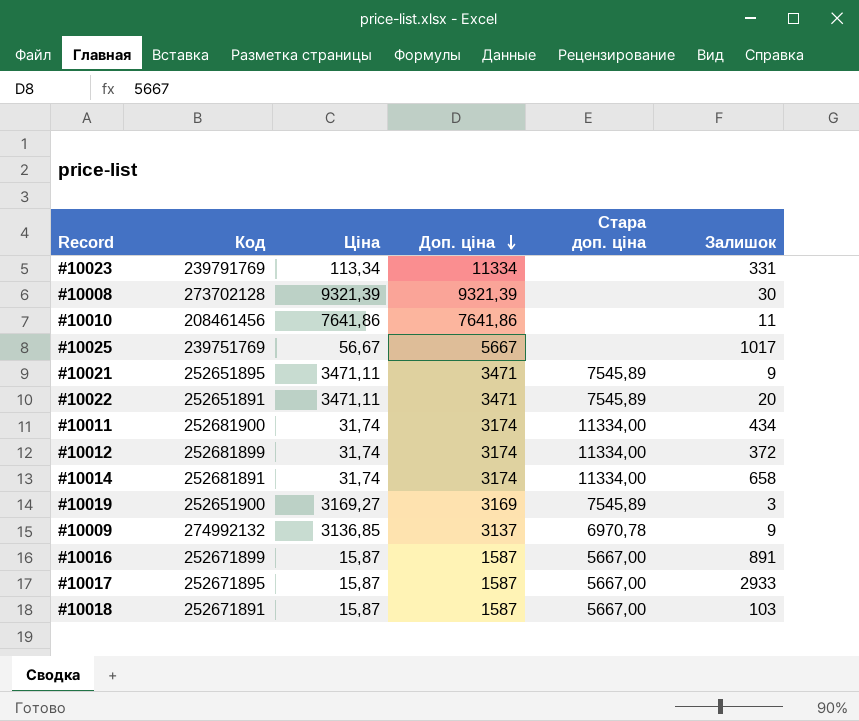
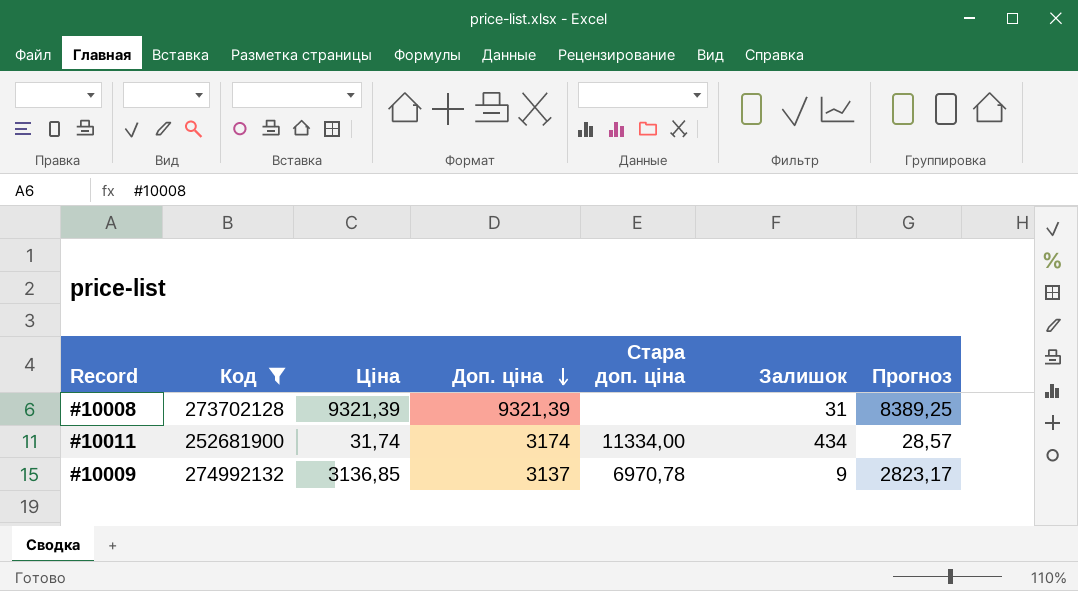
filter: none -> Код >= 252681900
column Прогноз | formula: none -> [Ціна] * 0,9
#10008 | Залишок: 30 -> 31

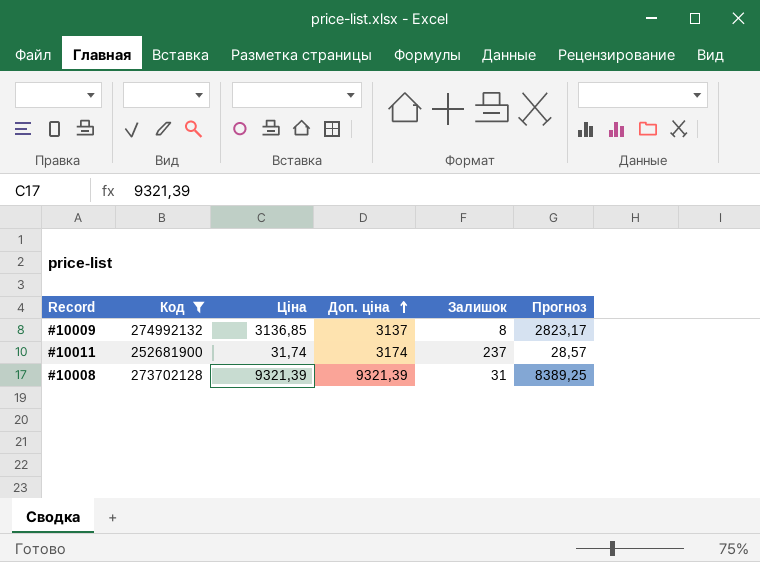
row order: Доп. ціна descending -> Доп. ціна ascending
column Стара доп. ціна | position: 5 -> none
#10009 | Залишок: 9 -> 8
#10011 | Залишок: 434 -> 237

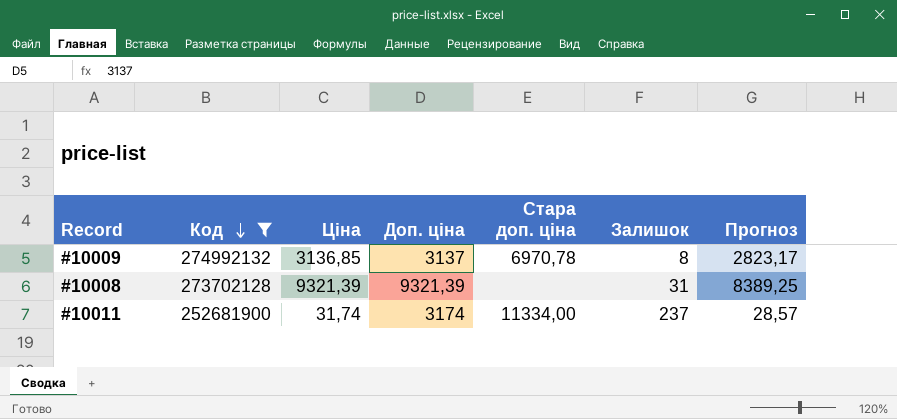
row order: Доп. ціна ascending -> Код descending
column Стара доп. ціна | position: none -> 5

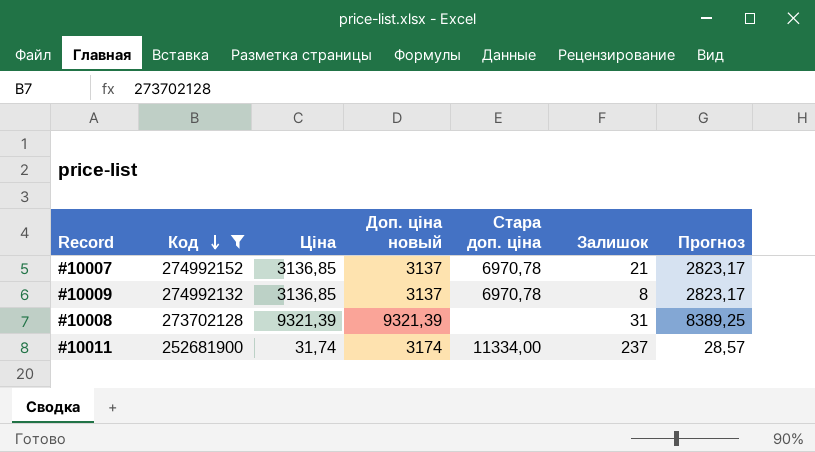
column name: Доп. ціна -> Доп. ціна новый
row #10007: none -> 274992152 | 3136,85 | 3137 | 6970,78 | 21 | 2823,17

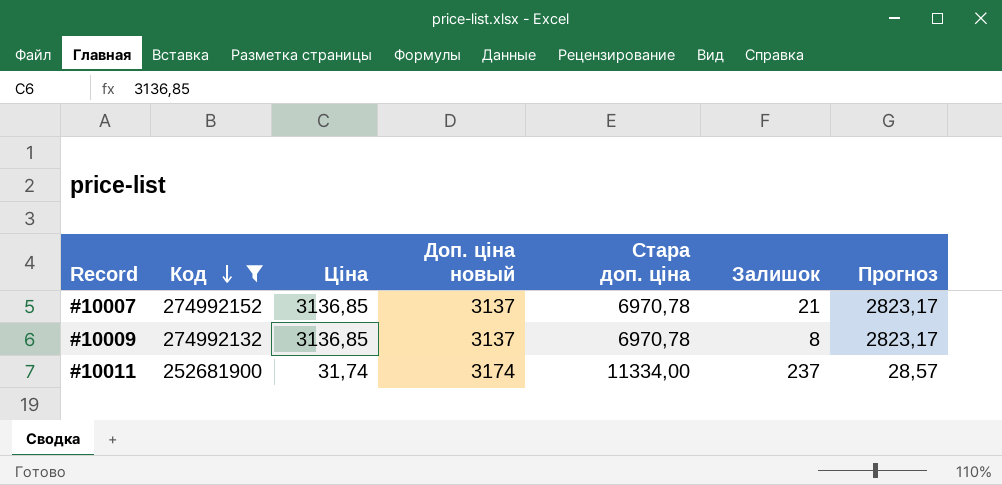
row #10008: 273702128 | 9321,39 | 9321,39 | none | 31 | 8389,25 -> none

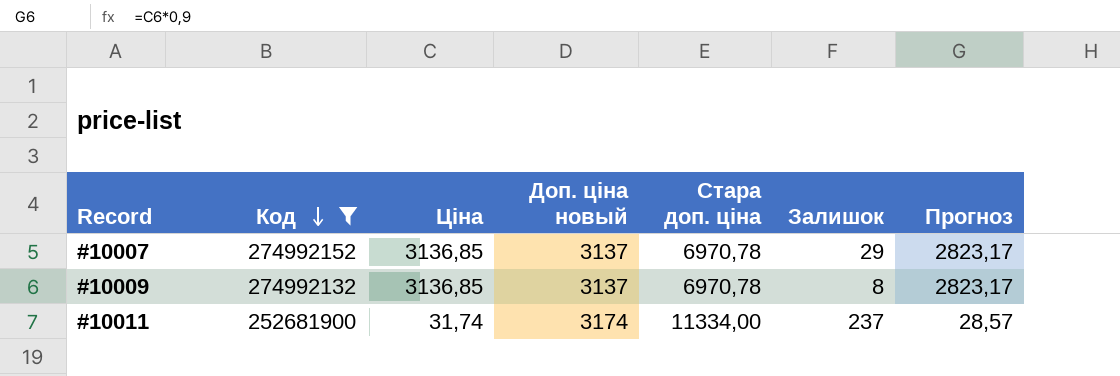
#10007 | Залишок: 21 -> 29

